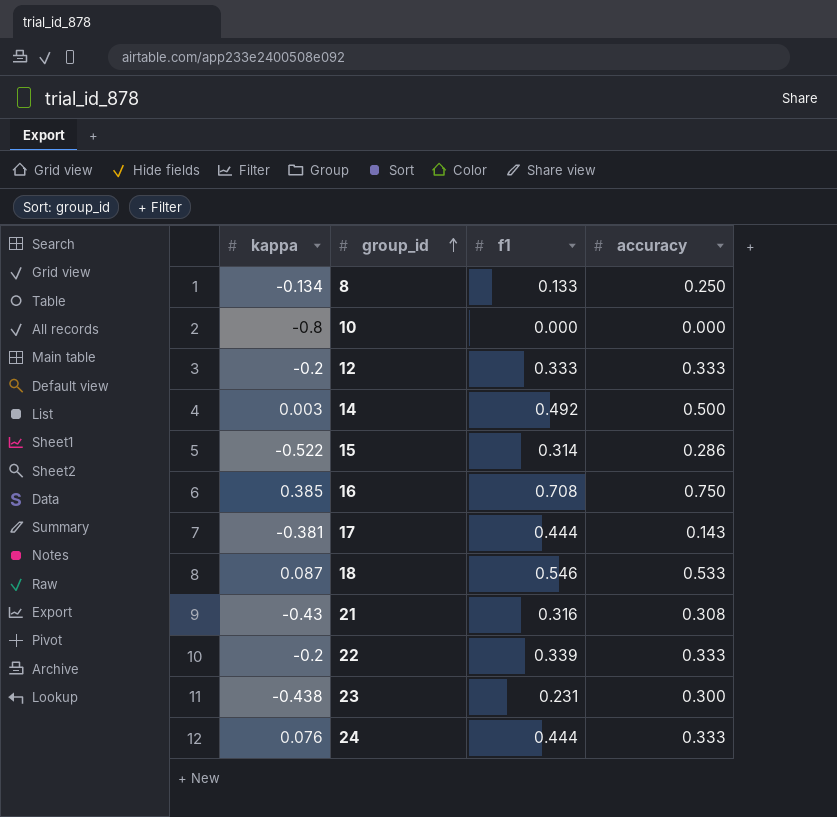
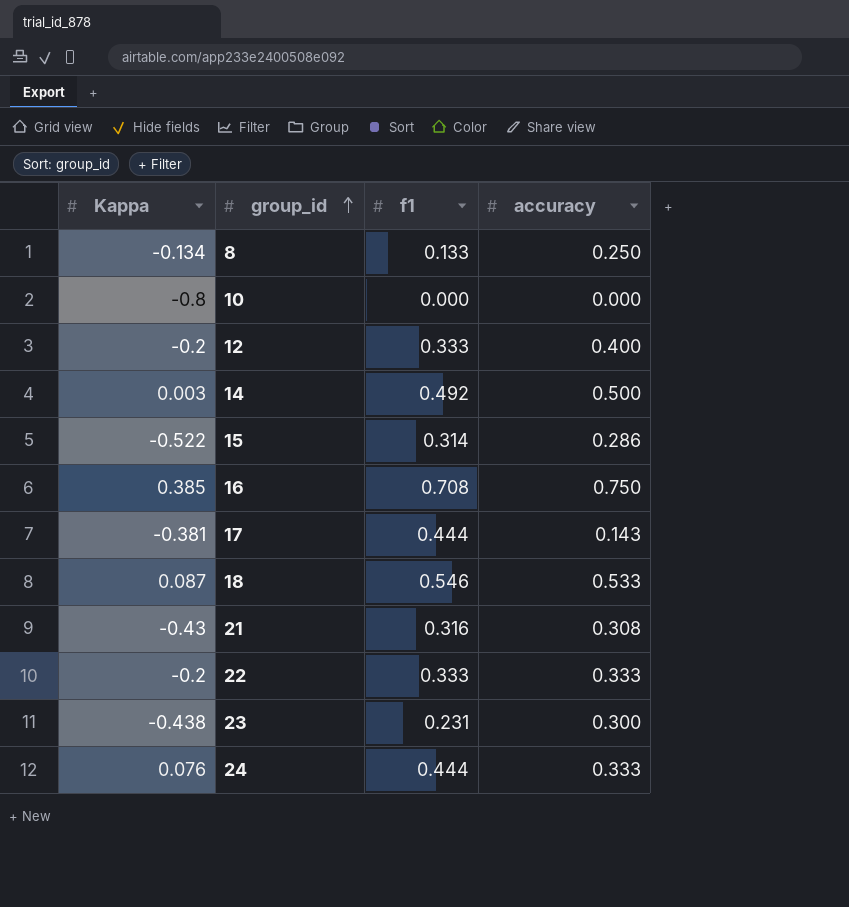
column name: kappa -> Kappa
12 | accuracy: 0.333 -> 0.400
22 | f1: 0.339 -> 0.333

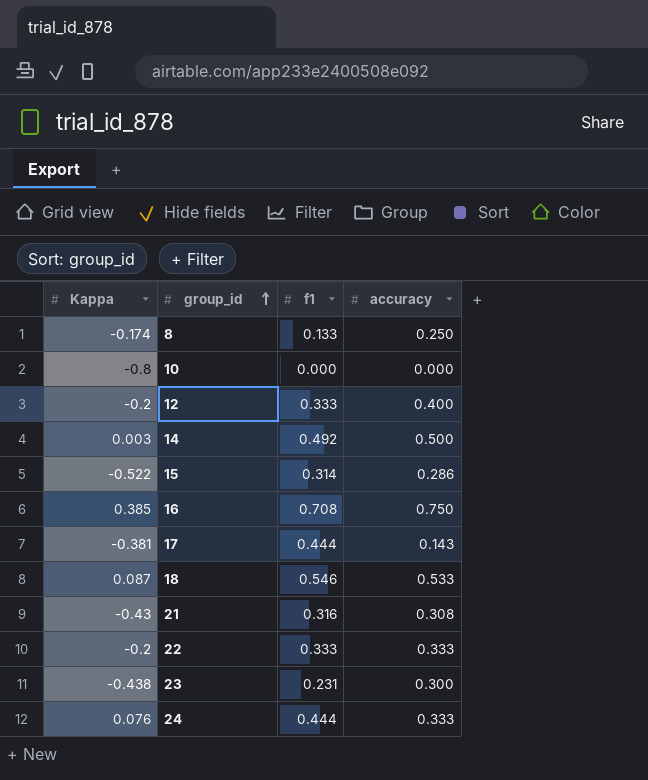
8 | Kappa: -0.134 -> -0.174

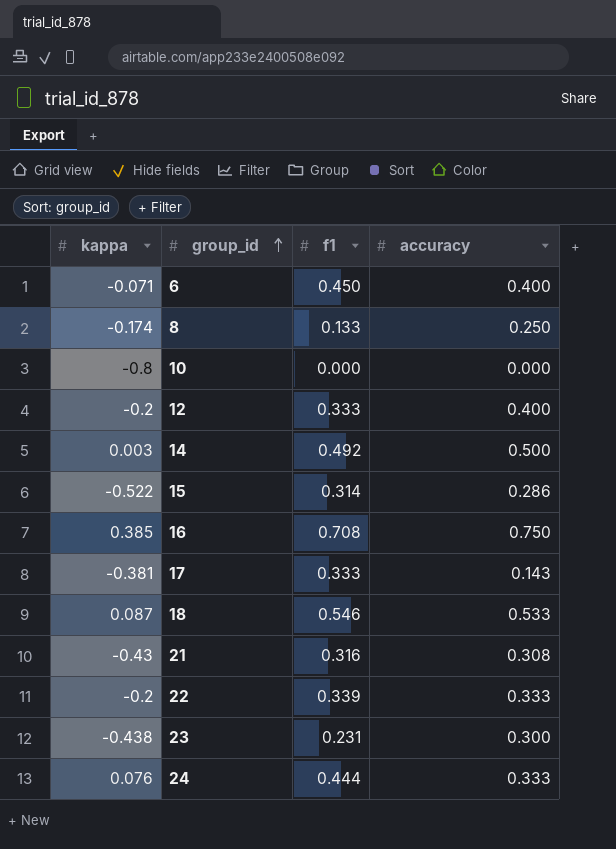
column name: Kappa -> kappa
row 6: none -> -0.071 | 0.450 | 0.400
17 | f1: 0.444 -> 0.333
22 | f1: 0.333 -> 0.339

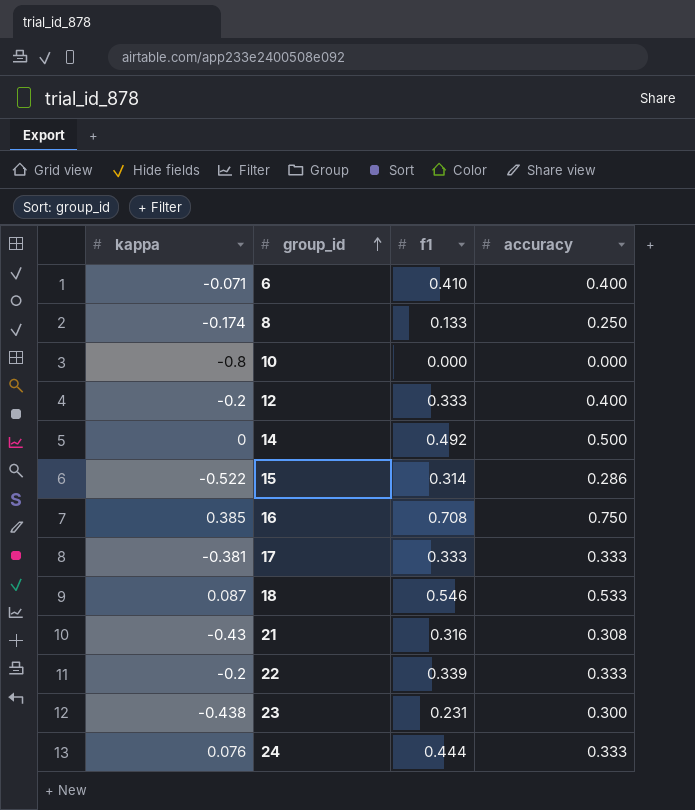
6 | f1: 0.450 -> 0.410
14 | kappa: 0.003 -> 0
17 | accuracy: 0.143 -> 0.333

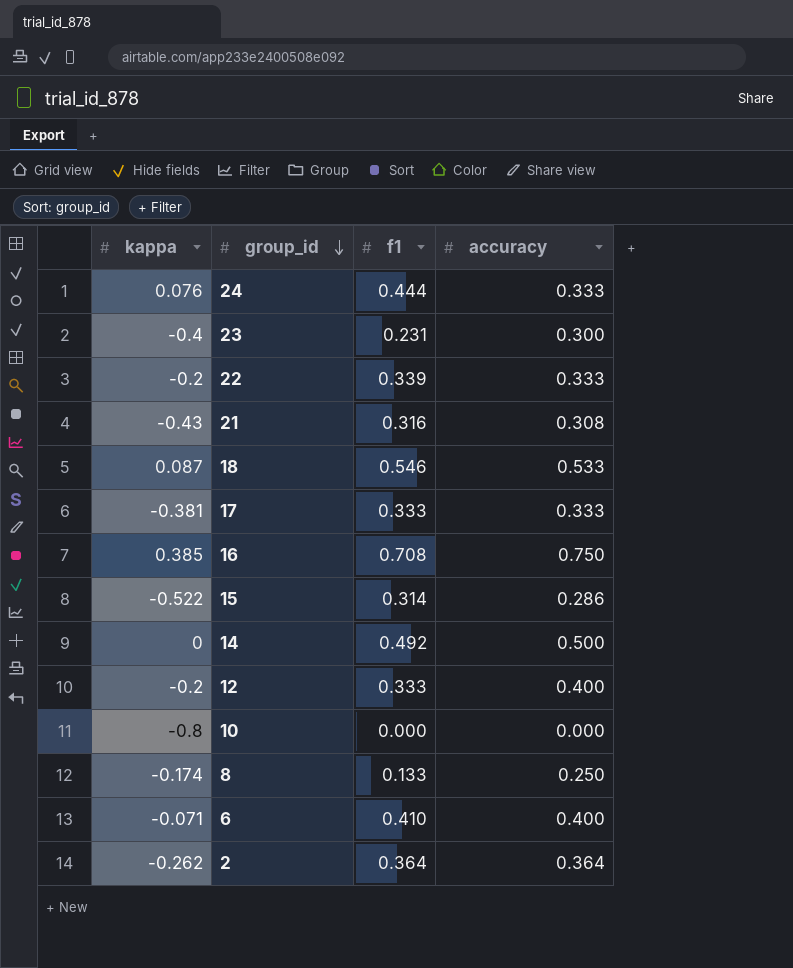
row order: group_id ascending -> group_id descending
23 | kappa: -0.438 -> -0.4
row 2: none -> -0.262 | 0.364 | 0.364

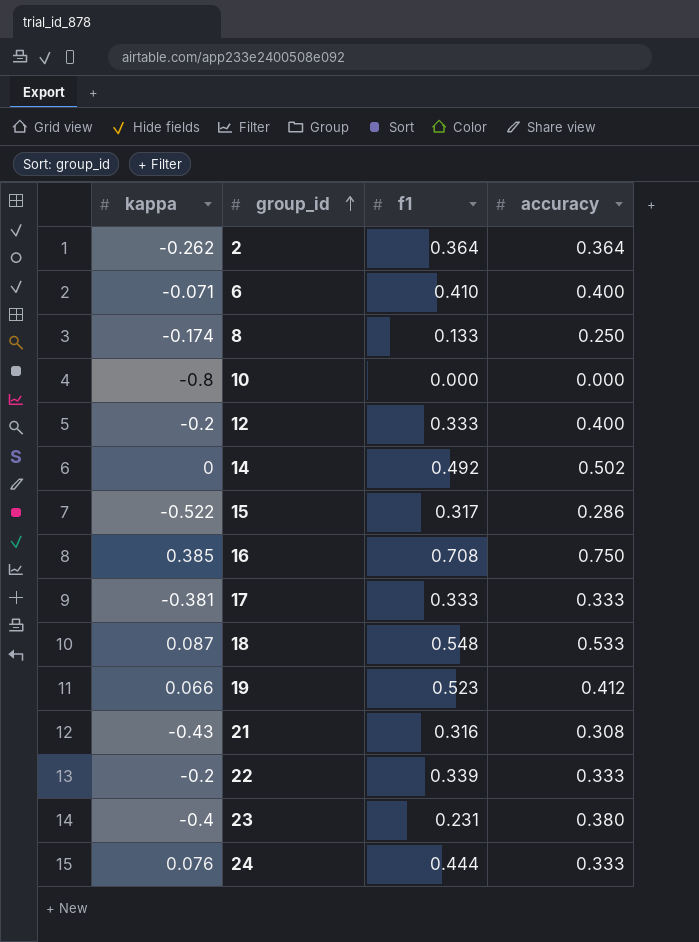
row order: group_id descending -> group_id ascending
14 | accuracy: 0.500 -> 0.502
15 | f1: 0.314 -> 0.317
18 | f1: 0.546 -> 0.548
row 19: none -> 0.066 | 0.523 | 0.412
23 | accuracy: 0.300 -> 0.380

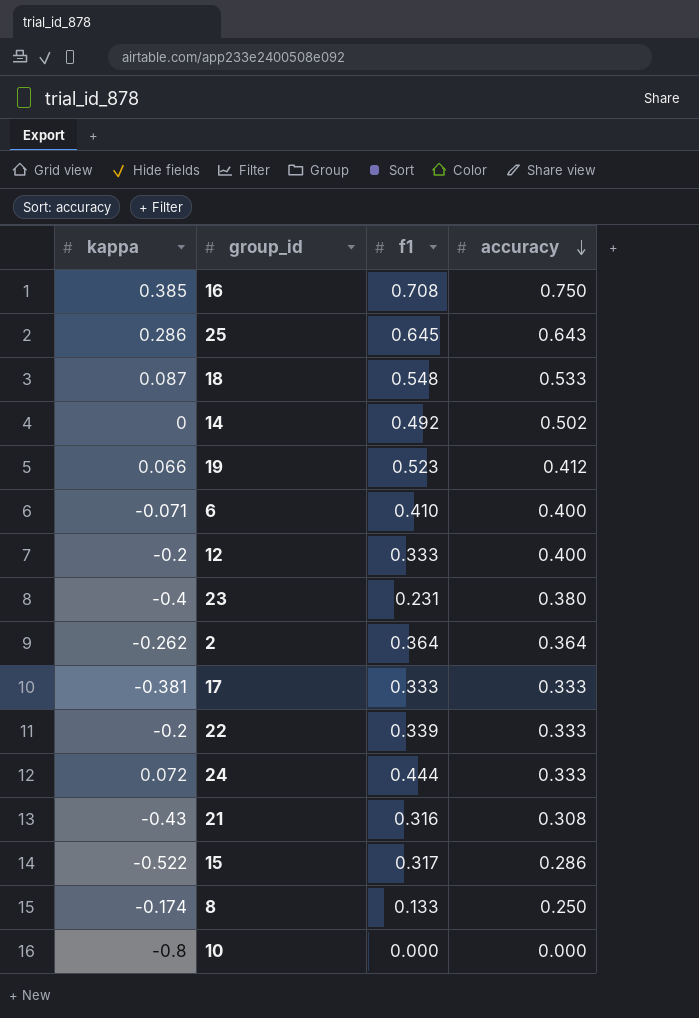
row order: group_id ascending -> accuracy descending
row 25: none -> 0.286 | 0.645 | 0.643
24 | kappa: 0.076 -> 0.072

